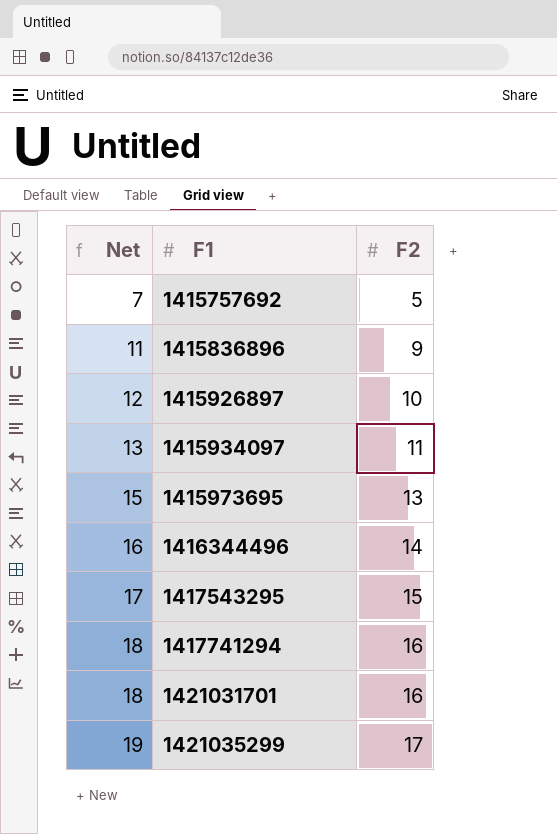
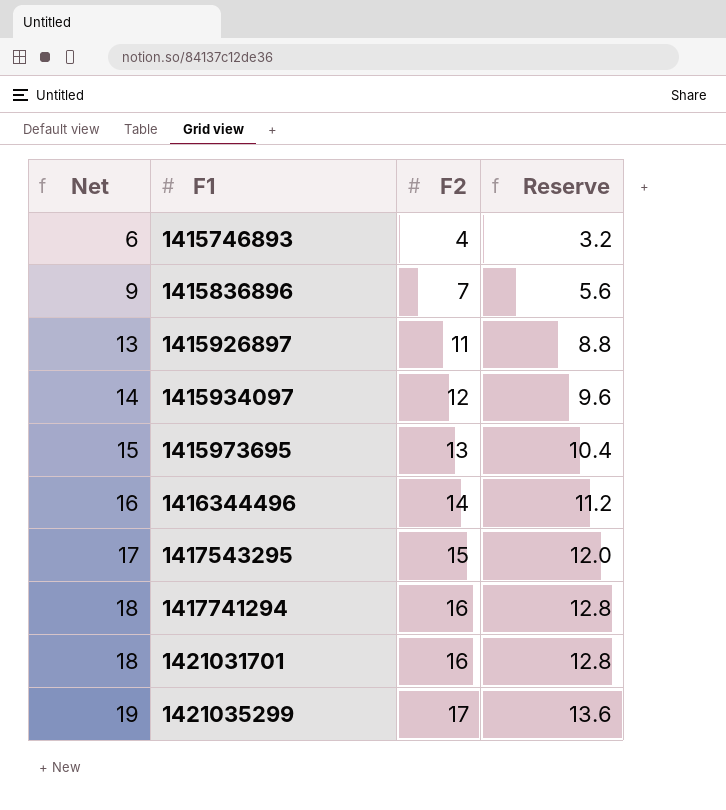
column Reserve | formula: none -> [F2] * 0.8
row 1415757692: 7 | 5 -> none
row 1415746893: none -> 6 | 4 | 3.2
1415836896 | Net: 11 -> 9
1415836896 | F2: 9 -> 7
1415926897 | Net: 12 -> 13
1415926897 | F2: 10 -> 11
1415934097 | Net: 13 -> 14
1415934097 | F2: 11 -> 12

